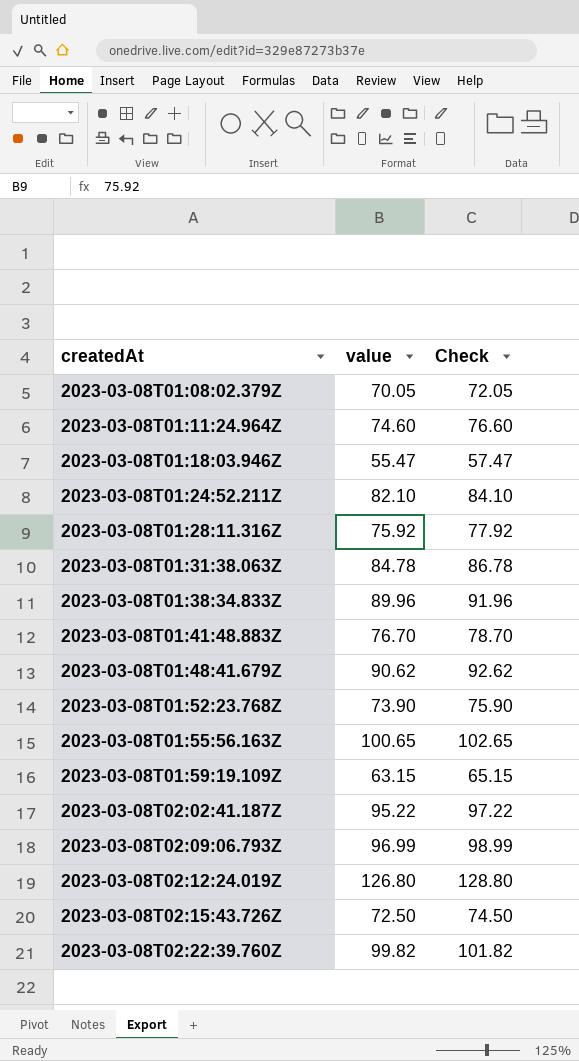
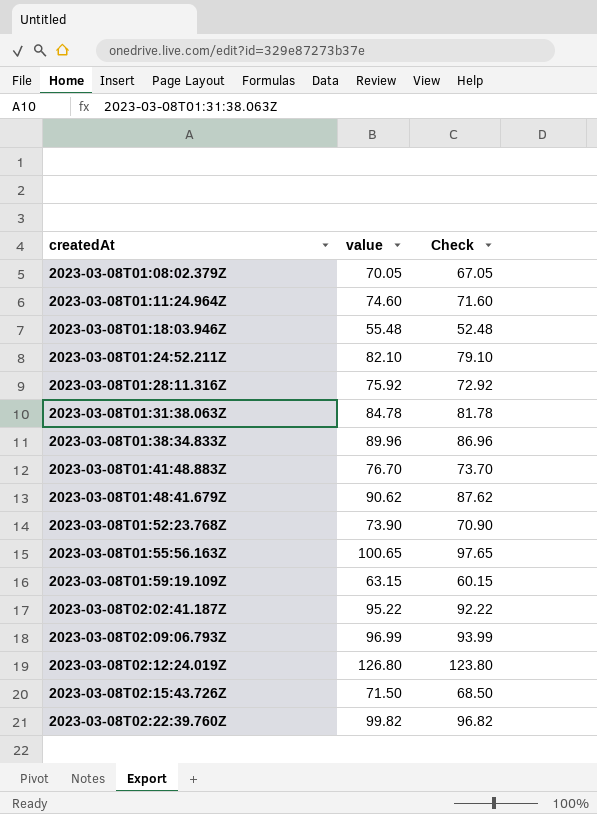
column Check | formula: [value] + 2 -> [value] - 3
2023-03-08T01:18:03.946Z | value: 55.47 -> 55.48
2023-03-08T02:15:43.726Z | value: 72.50 -> 71.50

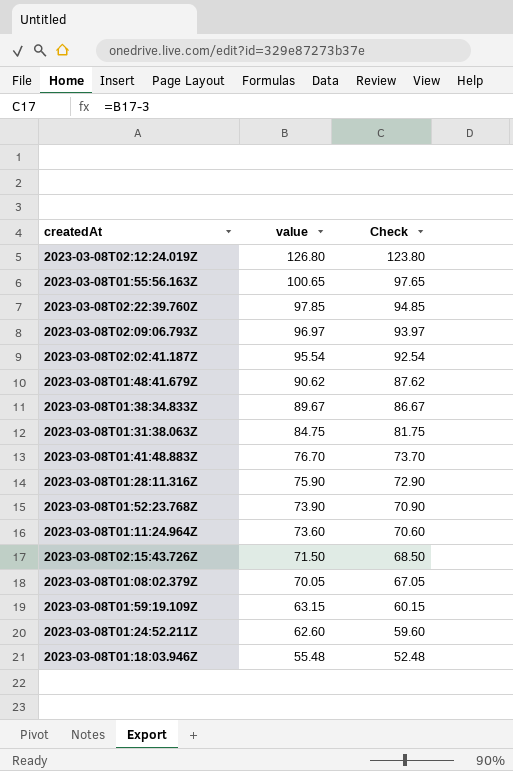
row order: createdAt ascending -> value descending
2023-03-08T02:22:39.760Z | value: 99.82 -> 97.85
2023-03-08T02:22:39.760Z | Check: 96.82 -> 94.85
2023-03-08T02:09:06.793Z | value: 96.99 -> 96.97
2023-03-08T02:09:06.793Z | Check: 93.99 -> 93.97
2023-03-08T02:02:41.187Z | value: 95.22 -> 95.54
2023-03-08T02:02:41.187Z | Check: 92.22 -> 92.54
2023-03-08T01:38:34.833Z | value: 89.96 -> 89.67
2023-03-08T01:38:34.833Z | Check: 86.96 -> 86.67
2023-03-08T01:31:38.063Z | value: 84.78 -> 84.75
2023-03-08T01:31:38.063Z | Check: 81.78 -> 81.75
2023-03-08T01:28:11.316Z | value: 75.92 -> 75.90
2023-03-08T01:28:11.316Z | Check: 72.92 -> 72.90
2023-03-08T01:11:24.964Z | value: 74.60 -> 73.60
2023-03-08T01:11:24.964Z | Check: 71.60 -> 70.60
2023-03-08T01:24:52.211Z | value: 82.10 -> 62.60
2023-03-08T01:24:52.211Z | Check: 79.10 -> 59.60

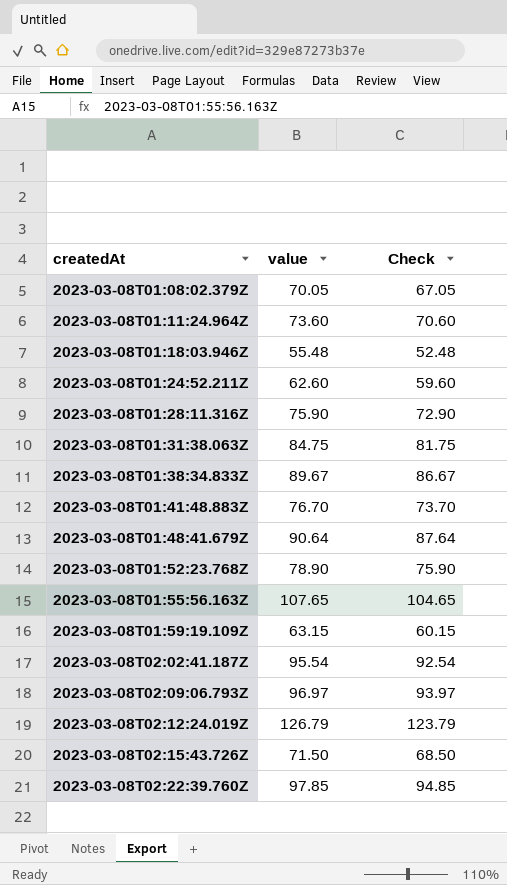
row order: value descending -> createdAt ascending
2023-03-08T01:48:41.679Z | value: 90.62 -> 90.64
2023-03-08T01:48:41.679Z | Check: 87.62 -> 87.64
2023-03-08T01:52:23.768Z | value: 73.90 -> 78.90
2023-03-08T01:52:23.768Z | Check: 70.90 -> 75.90
2023-03-08T01:55:56.163Z | value: 100.65 -> 107.65
2023-03-08T01:55:56.163Z | Check: 97.65 -> 104.65
2023-03-08T02:12:24.019Z | value: 126.80 -> 126.79
2023-03-08T02:12:24.019Z | Check: 123.80 -> 123.79

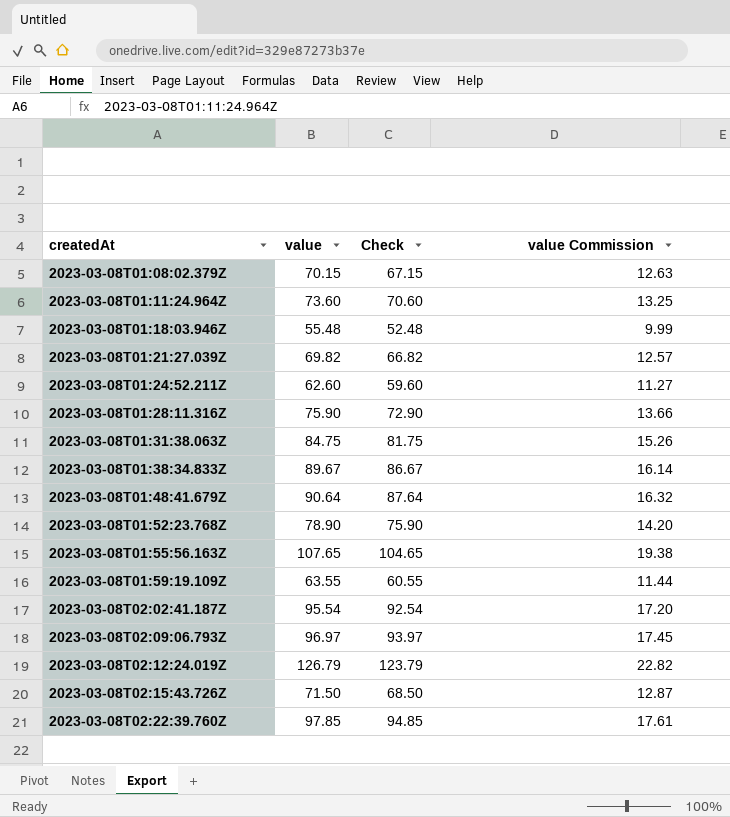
column value Commission | formula: none -> [value] * 0.18
row 2023-03-08T01:41:48.883Z: 76.70 | 73.70 -> none
2023-03-08T01:08:02.379Z | value: 70.05 -> 70.15
2023-03-08T01:08:02.379Z | Check: 67.05 -> 67.15
row 2023-03-08T01:21:27.039Z: none -> 69.82 | 66.82 | 12.57
2023-03-08T01:59:19.109Z | value: 63.15 -> 63.55
2023-03-08T01:59:19.109Z | Check: 60.15 -> 60.55

